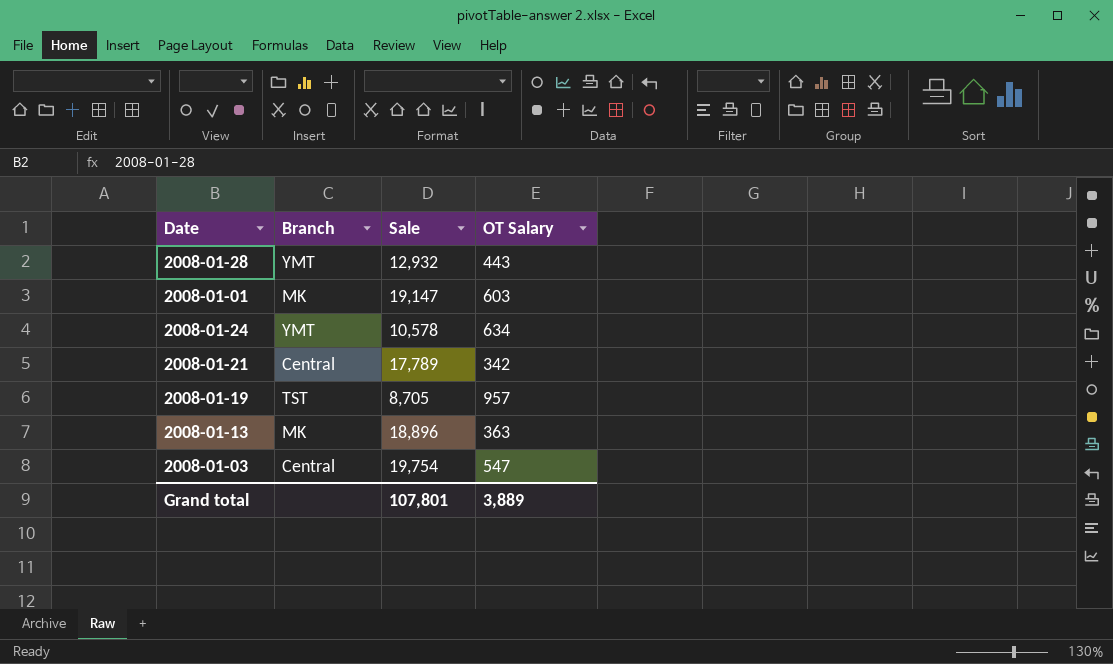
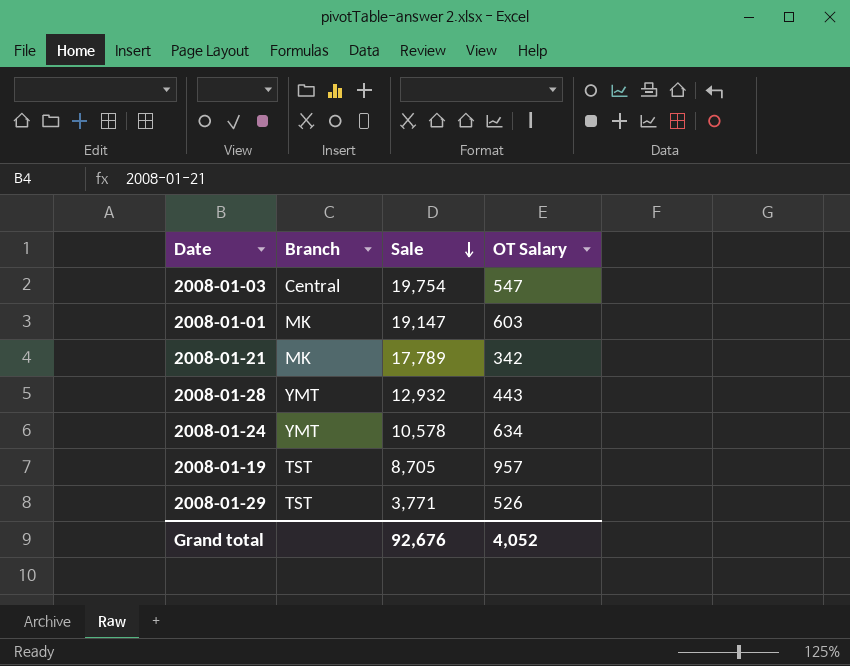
row order: none -> Sale descending
row 2008-01-13: MK | 18,896 | 363 -> none
2008-01-21 | Branch: Central -> MK
row 2008-01-29: none -> TST | 3,771 | 526
Grand total | Sale: 107,801 -> 92,676
Grand total | OT Salary: 3,889 -> 4,052

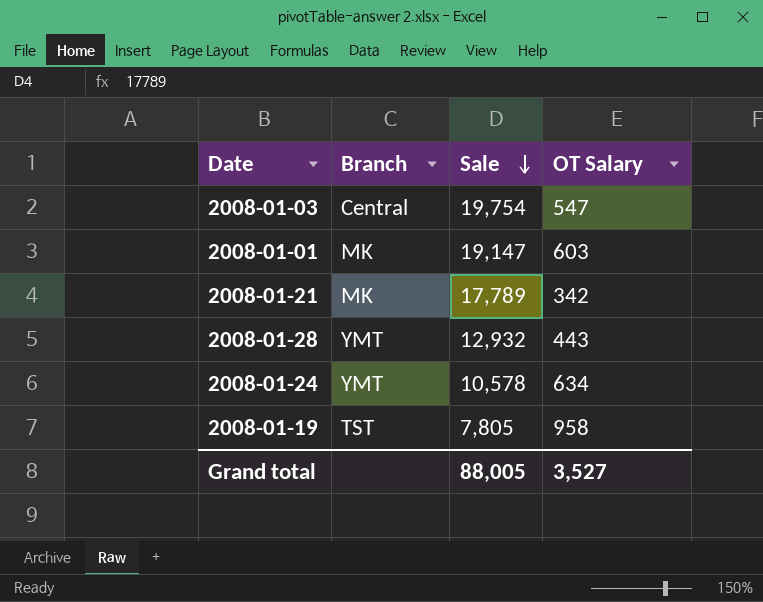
row 2008-01-29: TST | 3,771 | 526 -> none
2008-01-19 | Sale: 8,705 -> 7,805
2008-01-19 | OT Salary: 957 -> 958
Grand total | Sale: 92,676 -> 88,005
Grand total | OT Salary: 4,052 -> 3,527

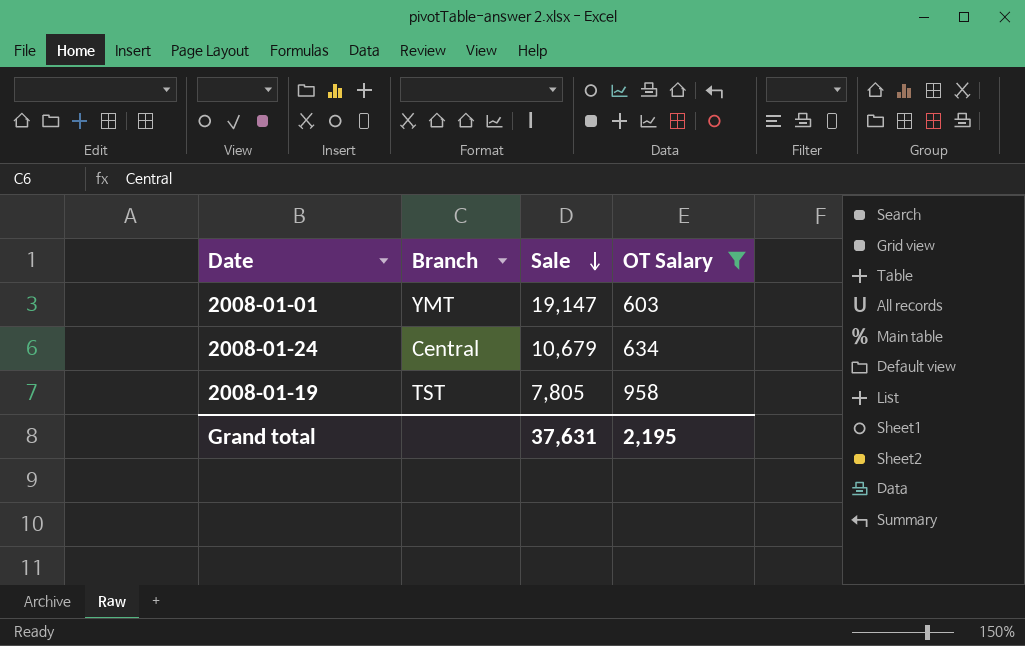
filter: none -> OT Salary >= 603
2008-01-01 | Branch: MK -> YMT
2008-01-24 | Branch: YMT -> Central
2008-01-24 | Sale: 10,578 -> 10,679
Grand total | Sale: 88,005 -> 37,631
Grand total | OT Salary: 3,527 -> 2,195

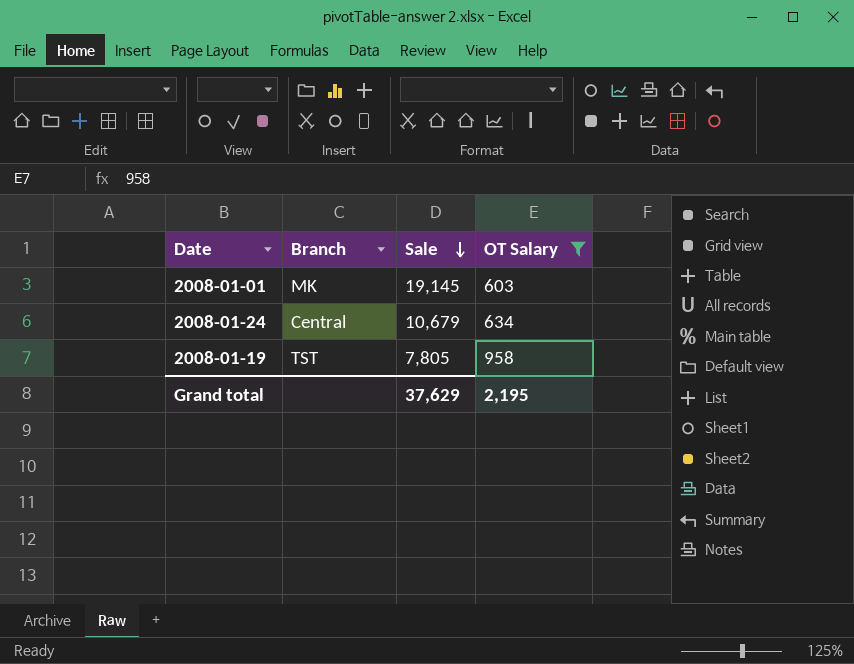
2008-01-01 | Branch: YMT -> MK
2008-01-01 | Sale: 19,147 -> 19,145
Grand total | Sale: 37,631 -> 37,629

